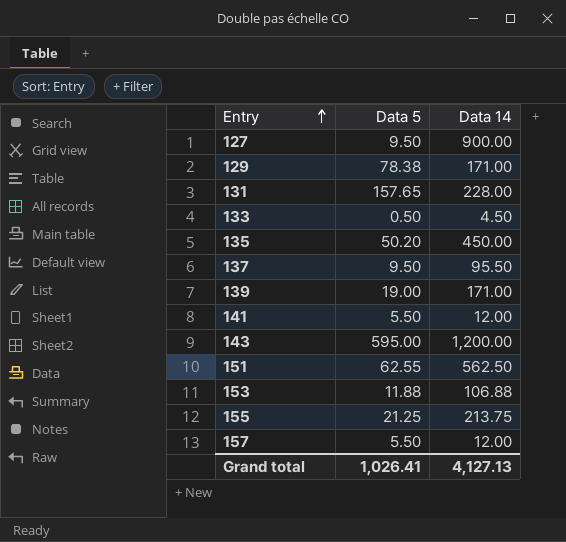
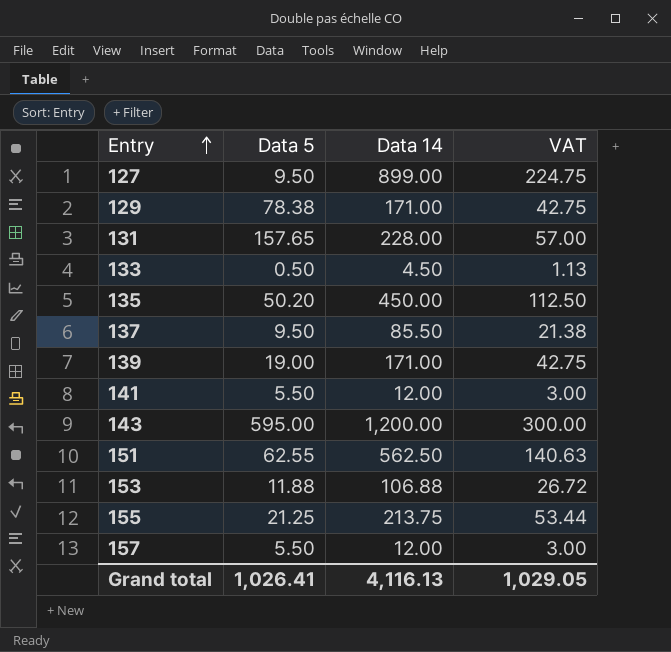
column VAT | formula: none -> [Data 14] * 0.25
127 | Data 14: 900.00 -> 899.00
137 | Data 14: 95.50 -> 85.50
Grand total | Data 14: 4,127.13 -> 4,116.13

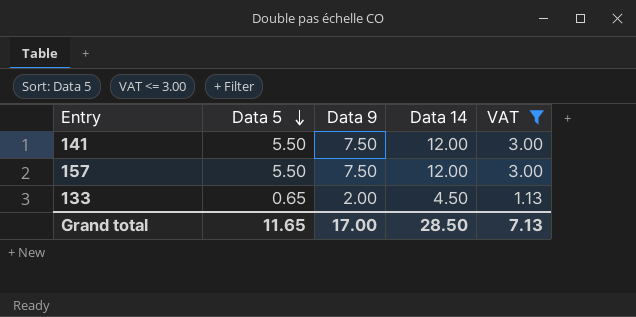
filter: none -> VAT <= 3.00
row order: Entry ascending -> Data 5 descending
column Data 9 | position: none -> 3
133 | Data 5: 0.50 -> 0.65
Grand total | Data 5: 1,026.41 -> 11.65
Grand total | Data 14: 4,116.13 -> 28.50
Grand total | VAT: 1,029.05 -> 7.13

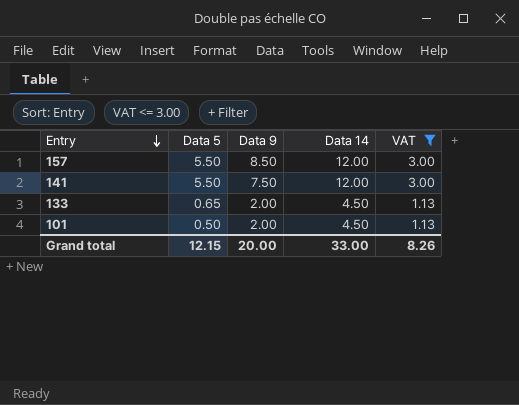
row order: Data 5 descending -> Entry descending
157 | Data 9: 7.50 -> 8.50
row 101: none -> 0.50 | 2.00 | 4.50 | 1.13
Grand total | Data 5: 11.65 -> 12.15
Grand total | Data 9: 17.00 -> 20.00
Grand total | Data 14: 28.50 -> 33.00
Grand total | VAT: 7.13 -> 8.26

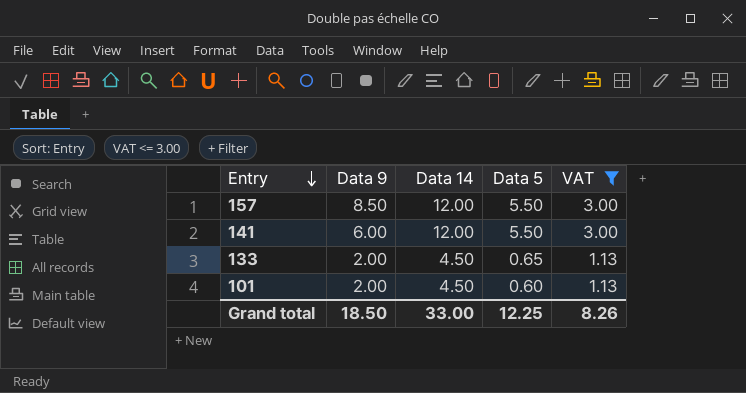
column Data 5 | position: 2 -> 4
141 | Data 9: 7.50 -> 6.00
101 | Data 5: 0.50 -> 0.60
Grand total | Data 9: 20.00 -> 18.50
Grand total | Data 5: 12.15 -> 12.25

